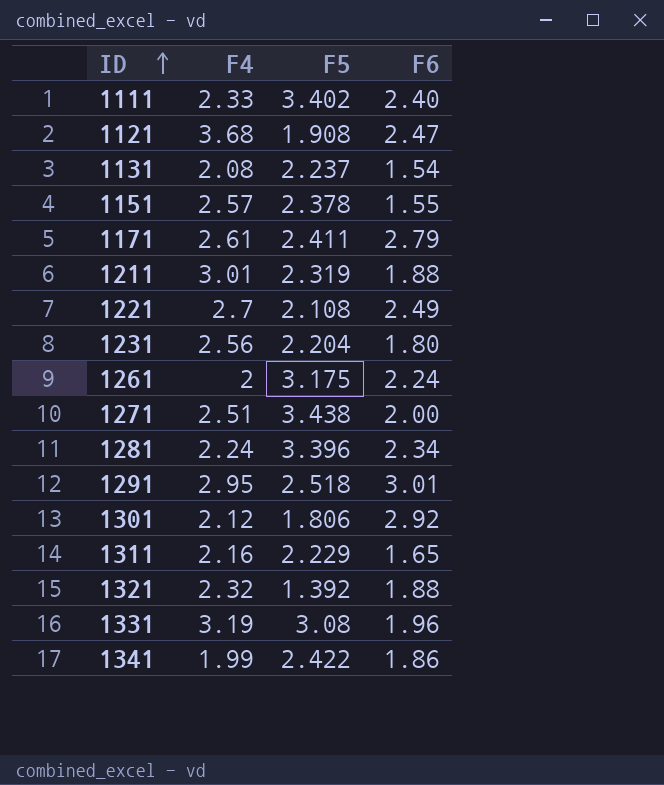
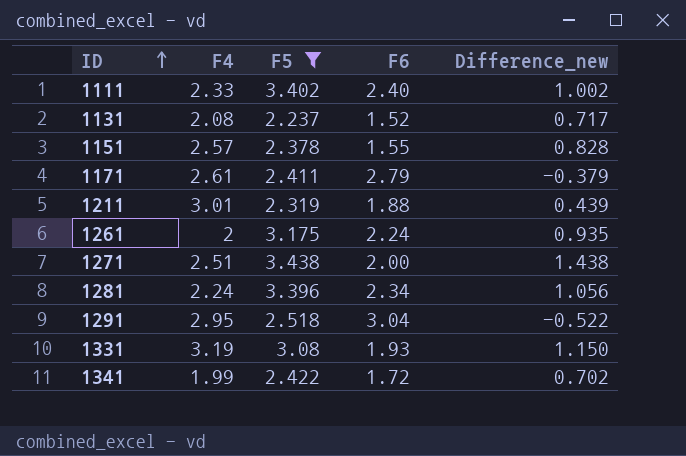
filter: none -> F5 >= 2.237
column Difference_new | formula: none -> [F5] - [F6]
1131 | F6: 1.54 -> 1.52
1291 | F6: 3.01 -> 3.04
1331 | F6: 1.96 -> 1.93
1341 | F6: 1.86 -> 1.72

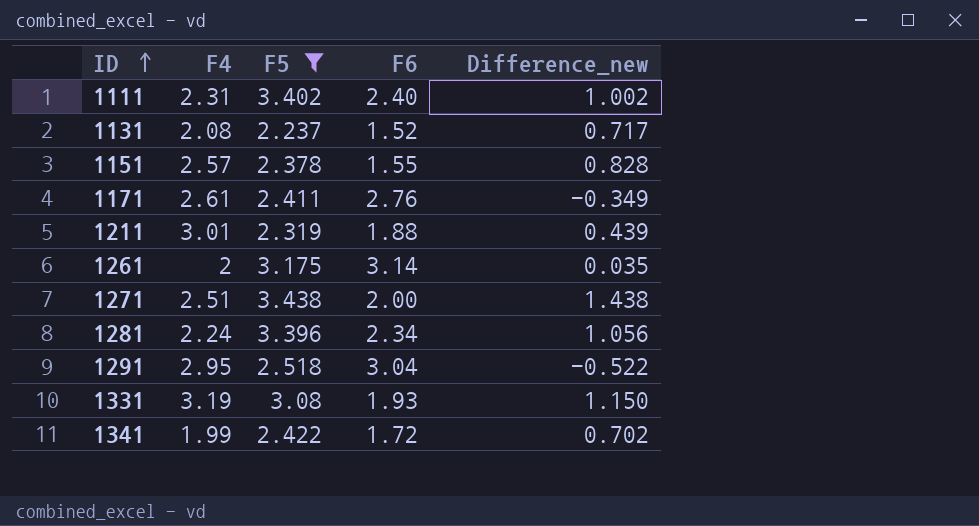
1111 | F4: 2.33 -> 2.31
1171 | F6: 2.79 -> 2.76
1171 | Difference_new: -0.379 -> -0.349
1261 | F6: 2.24 -> 3.14
1261 | Difference_new: 0.935 -> 0.035

